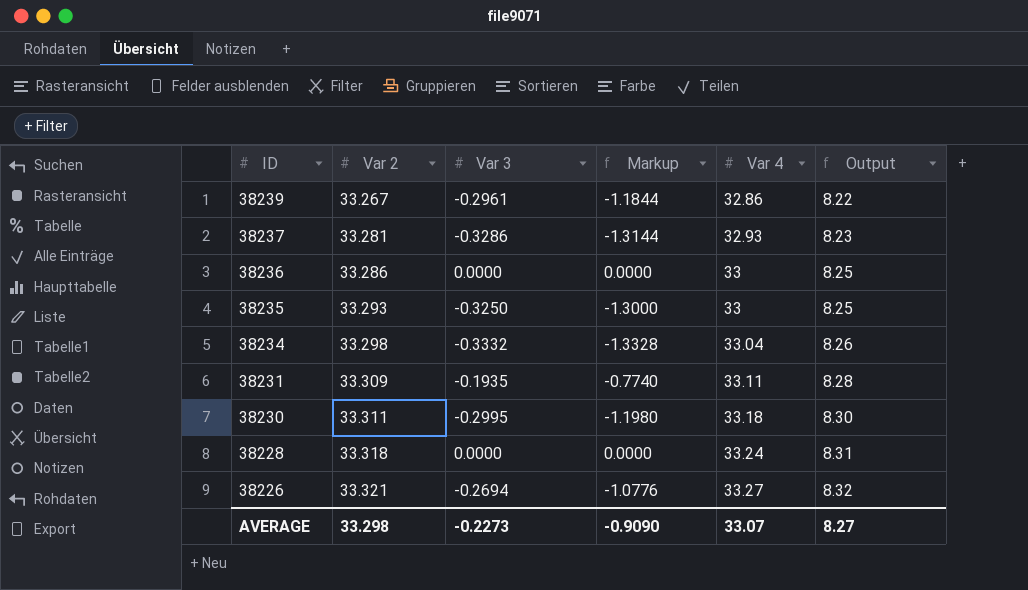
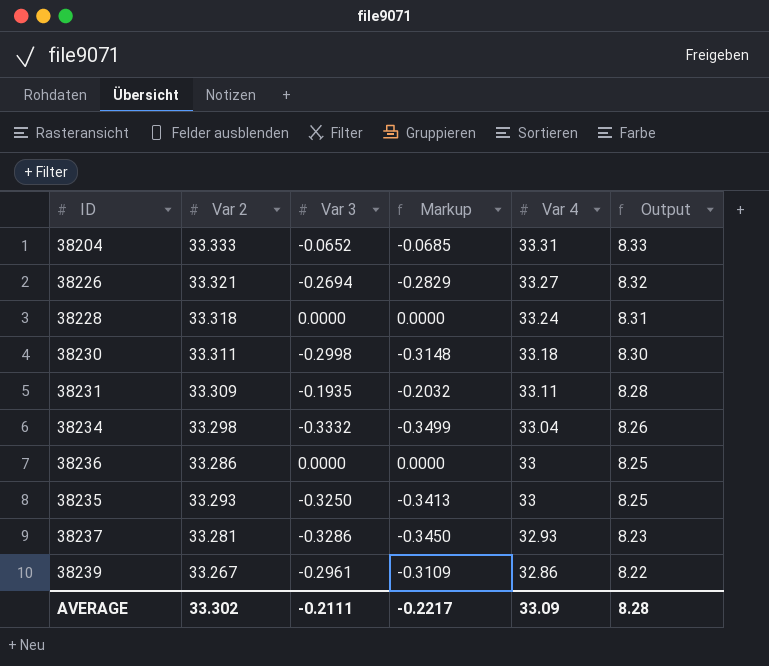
row order: ID descending -> Var 4 descending
column Markup | formula: [Var 3] * 4 -> [Var 3] * 1.05
row 38204: none -> 33.333 | -0.0652 | -0.0685 | 33.31 | 8.33
38230 | Var 3: -0.2995 -> -0.2998
AVERAGE | Var 2: 33.298 -> 33.302
AVERAGE | Var 3: -0.2273 -> -0.2111
AVERAGE | Markup: -0.9090 -> -0.2217
AVERAGE | Var 4: 33.07 -> 33.09
AVERAGE | Output: 8.27 -> 8.28

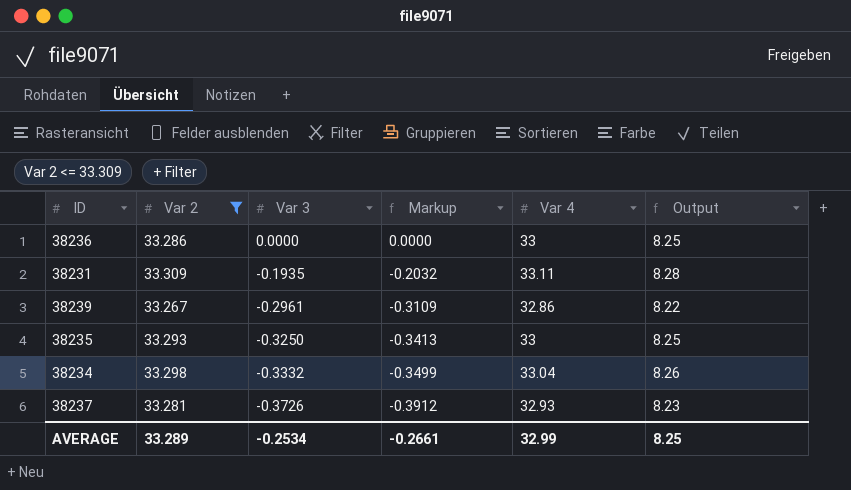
filter: none -> Var 2 <= 33.309
row order: Var 4 descending -> Var 3 descending
38237 | Var 3: -0.3286 -> -0.3726
38237 | Markup: -0.3450 -> -0.3912
AVERAGE | Var 2: 33.302 -> 33.289
AVERAGE | Var 3: -0.2111 -> -0.2534
AVERAGE | Markup: -0.2217 -> -0.2661
AVERAGE | Var 4: 33.09 -> 32.99
AVERAGE | Output: 8.28 -> 8.25

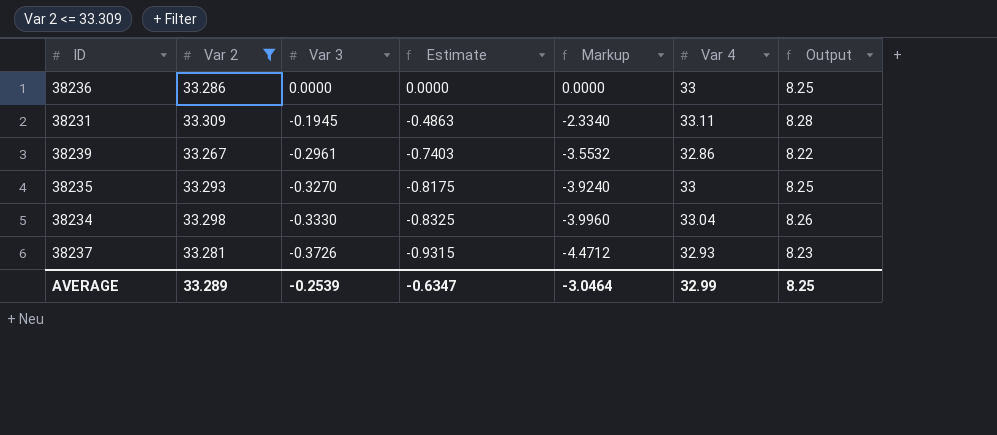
column Estimate | formula: none -> [Var 3] * 2.5
column Markup | formula: [Var 3] * 1.05 -> [Var 3] * 12
38231 | Var 3: -0.1935 -> -0.1945
38235 | Var 3: -0.3250 -> -0.3270
38234 | Var 3: -0.3332 -> -0.3330
AVERAGE | Var 3: -0.2534 -> -0.2539
AVERAGE | Markup: -0.2661 -> -3.0464

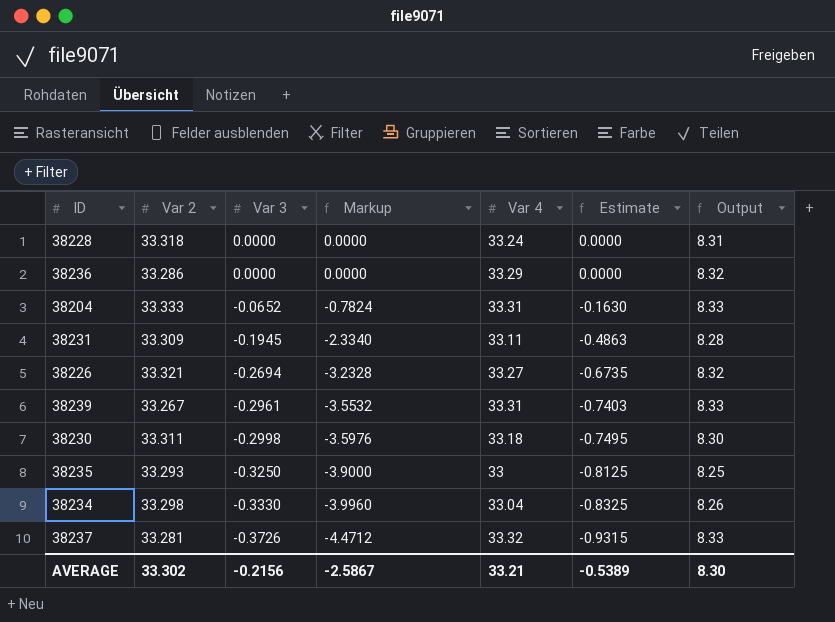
filter: Var 2 <= 33.309 -> none
column Estimate | position: 4 -> 6
38236 | Var 4: 33 -> 33.29
38236 | Output: 8.25 -> 8.32
38239 | Var 4: 32.86 -> 33.31
38239 | Output: 8.22 -> 8.33
38235 | Var 3: -0.3270 -> -0.3250
38235 | Markup: -3.9240 -> -3.9000
38235 | Estimate: -0.8175 -> -0.8125
38237 | Var 4: 32.93 -> 33.32
38237 | Output: 8.23 -> 8.33
AVERAGE | Var 2: 33.289 -> 33.302
AVERAGE | Var 3: -0.2539 -> -0.2156
AVERAGE | Markup: -3.0464 -> -2.5867
AVERAGE | Var 4: 32.99 -> 33.21
AVERAGE | Estimate: -0.6347 -> -0.5389
AVERAGE | Output: 8.25 -> 8.30

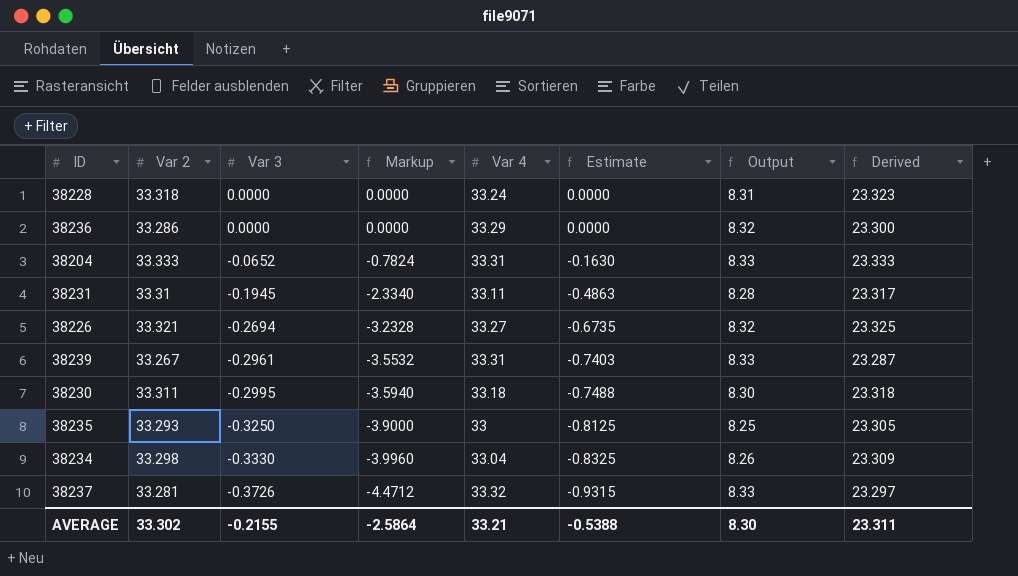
column Derived | formula: none -> [Var 2] * 0.7
38231 | Var 2: 33.309 -> 33.31
38230 | Var 3: -0.2998 -> -0.2995
38230 | Markup: -3.5976 -> -3.5940
38230 | Estimate: -0.7495 -> -0.7488
AVERAGE | Var 3: -0.2156 -> -0.2155
AVERAGE | Markup: -2.5867 -> -2.5864
AVERAGE | Estimate: -0.5389 -> -0.5388

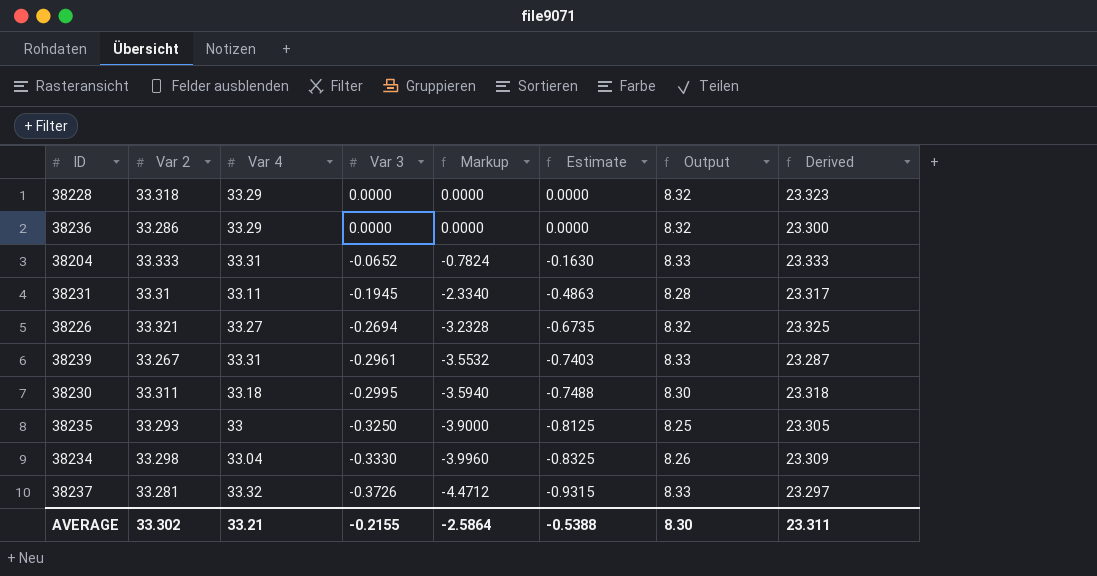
column Var 4 | position: 5 -> 3
38228 | Var 4: 33.24 -> 33.29
38228 | Output: 8.31 -> 8.32

